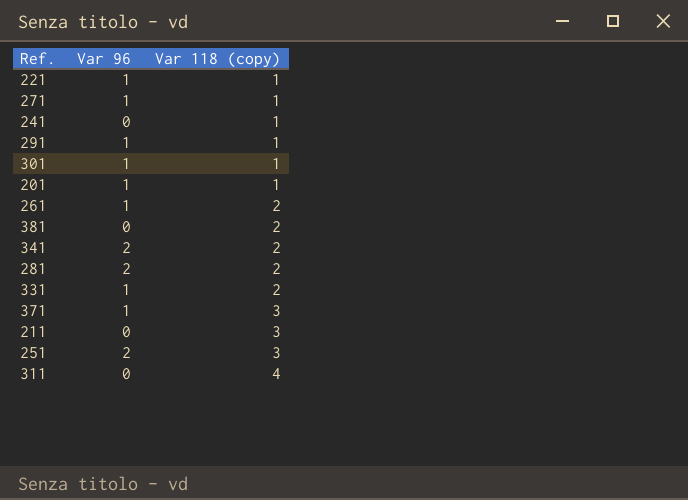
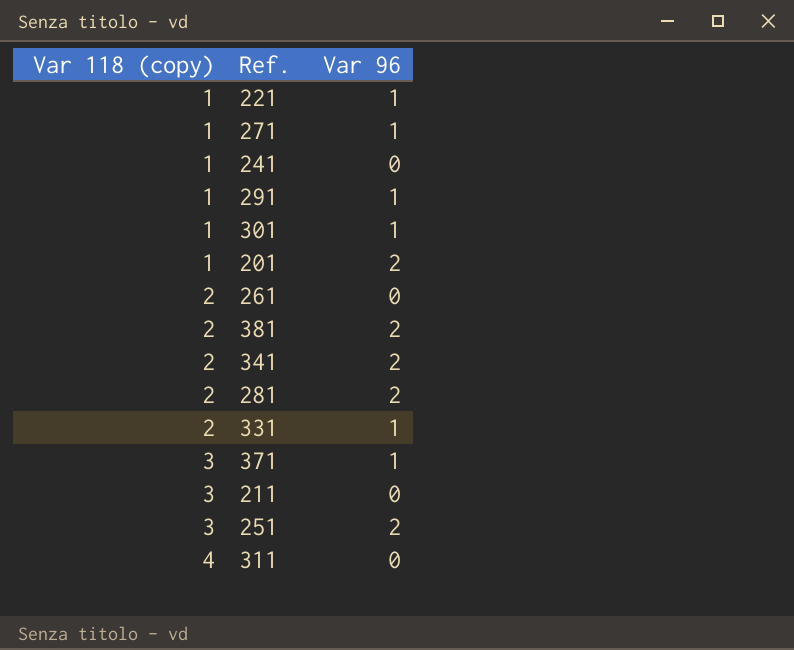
column Var 118 (copy) | position: 3 -> 1
201 | Var 96: 1 -> 2
261 | Var 96: 1 -> 0
381 | Var 96: 0 -> 2

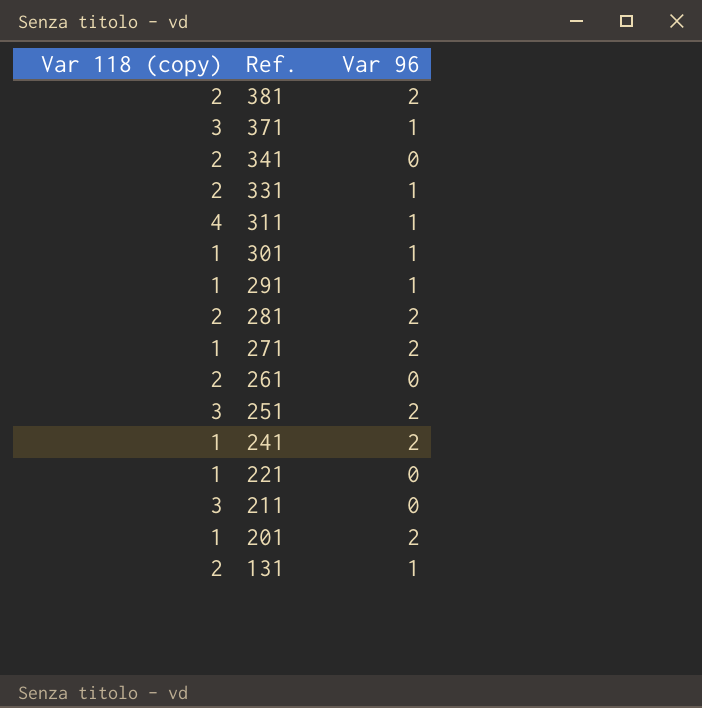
row order: Var 118 (copy) ascending -> Ref. descending
341 | Var 96: 2 -> 0
311 | Var 96: 0 -> 1
271 | Var 96: 1 -> 2
241 | Var 96: 0 -> 2
221 | Var 96: 1 -> 0
row 131: none -> 2 | 1

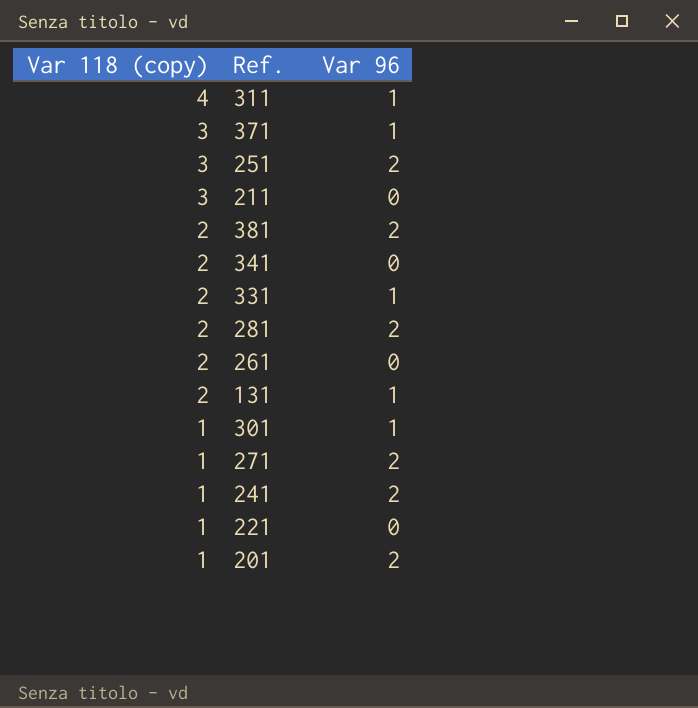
row order: Ref. descending -> Var 118 (copy) descending
row 291: 1 | 1 -> none

